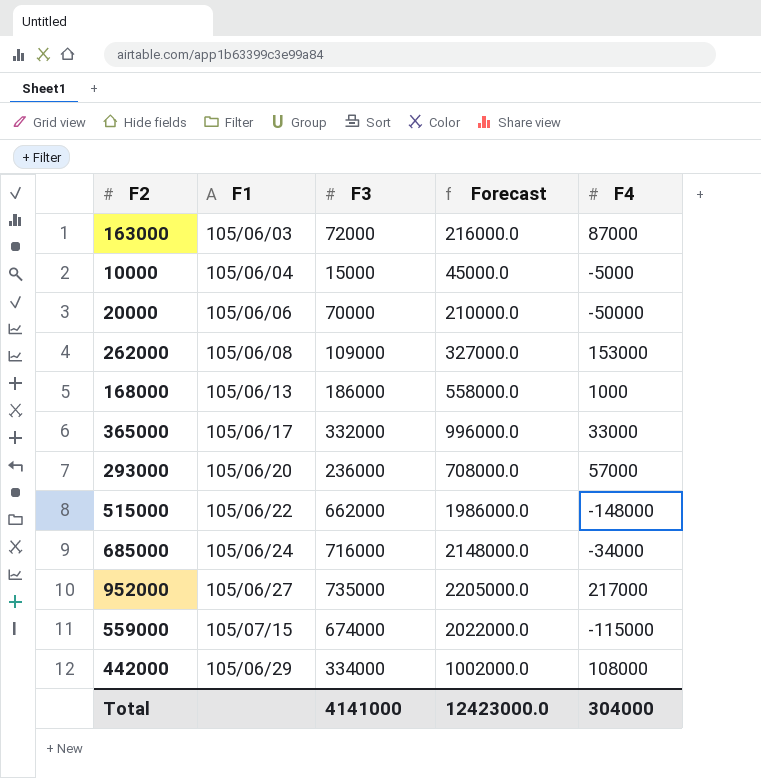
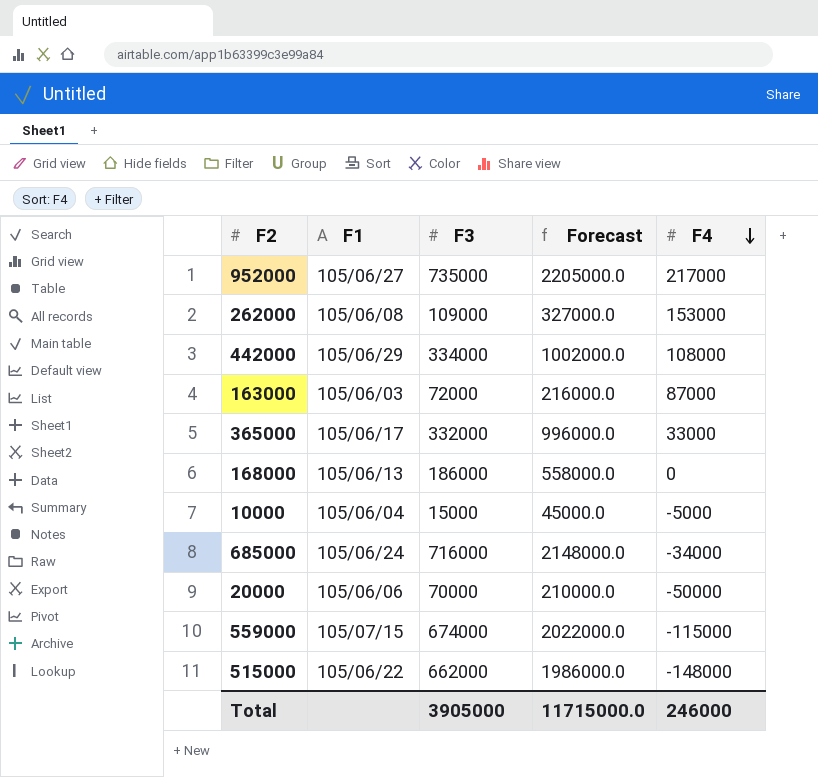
row order: none -> F4 descending
row 293000: 105/06/20 | 236000 | 708000.0 | 57000 -> none
168000 | F4: 1000 -> 0
Total | F3: 4141000 -> 3905000
Total | Forecast: 12423000.0 -> 11715000.0
Total | F4: 304000 -> 246000

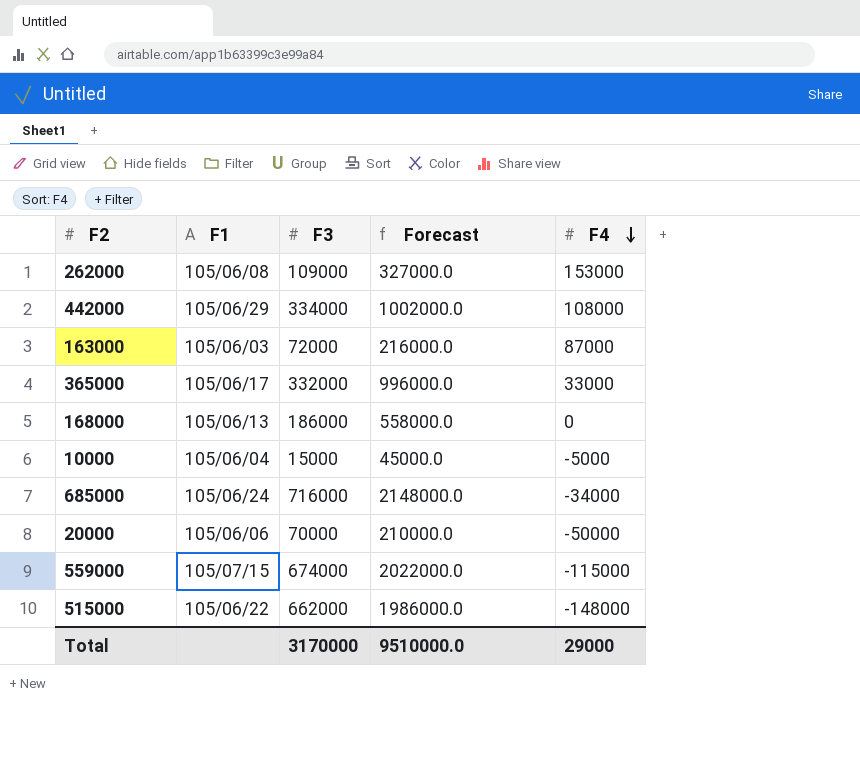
row 952000: 105/06/27 | 735000 | 2205000.0 | 217000 -> none
Total | F3: 3905000 -> 3170000
Total | Forecast: 11715000.0 -> 9510000.0
Total | F4: 246000 -> 29000

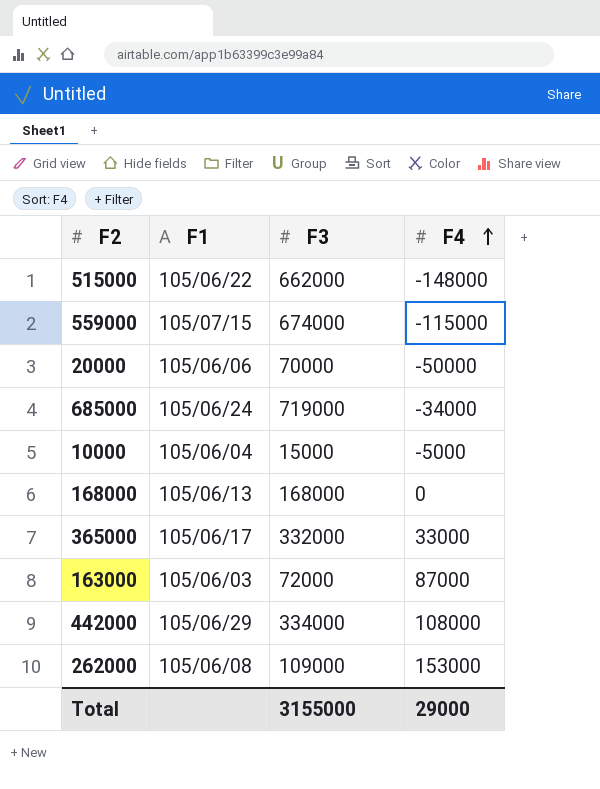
row order: F4 descending -> F4 ascending
column Forecast | formula: [F3] * 3 -> none
685000 | F3: 716000 -> 719000
168000 | F3: 186000 -> 168000
Total | F3: 3170000 -> 3155000

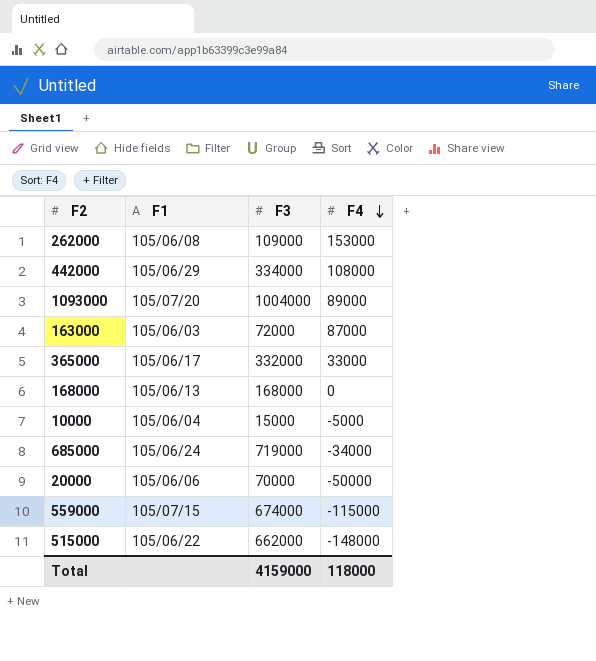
row order: F4 ascending -> F4 descending
row 1093000: none -> 105/07/20 | 1004000 | 89000
Total | F3: 3155000 -> 4159000
Total | F4: 29000 -> 118000

